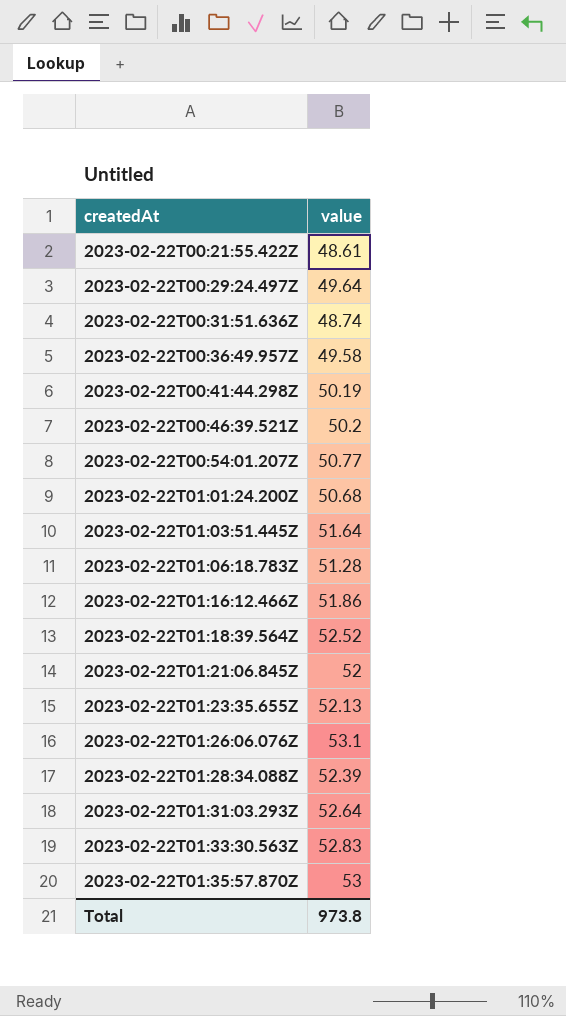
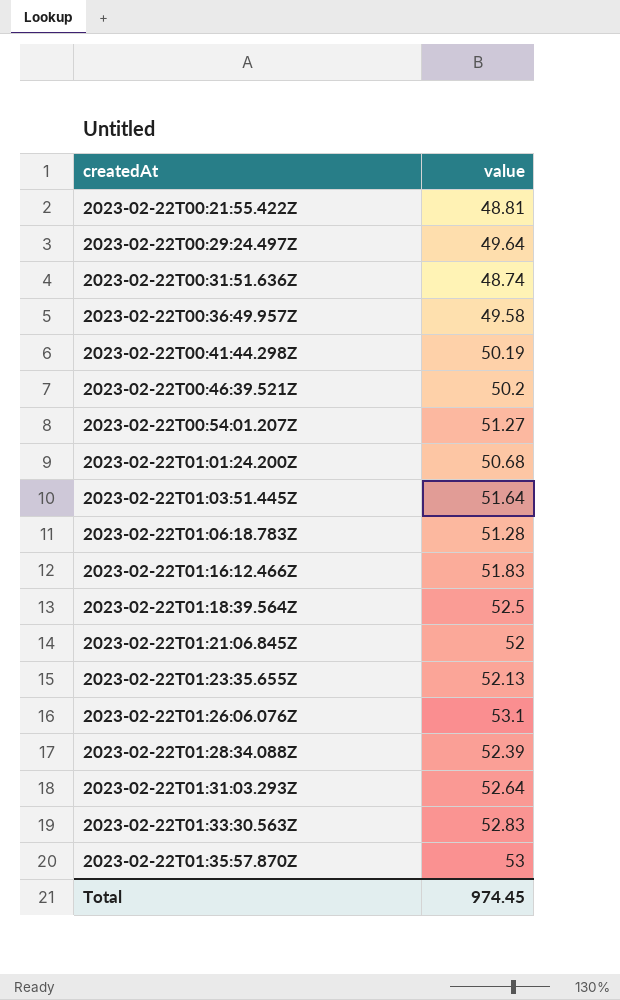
2023-02-22T00:21:55.422Z | value: 48.61 -> 48.81
2023-02-22T00:54:01.207Z | value: 50.77 -> 51.27
2023-02-22T01:16:12.466Z | value: 51.86 -> 51.83
2023-02-22T01:18:39.564Z | value: 52.52 -> 52.5
Total | value: 973.8 -> 974.45

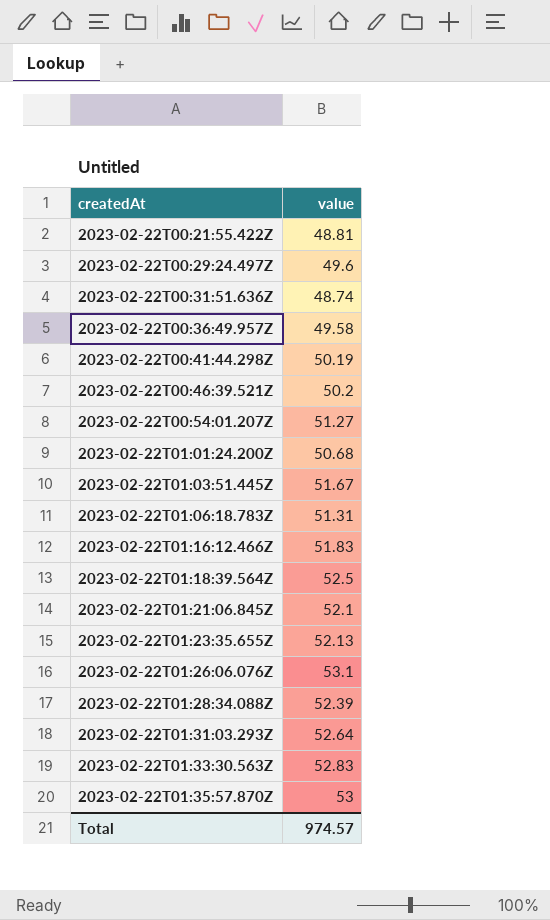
2023-02-22T00:29:24.497Z | value: 49.64 -> 49.6
2023-02-22T01:03:51.445Z | value: 51.64 -> 51.67
2023-02-22T01:06:18.783Z | value: 51.28 -> 51.31
2023-02-22T01:21:06.845Z | value: 52 -> 52.1
Total | value: 974.45 -> 974.57

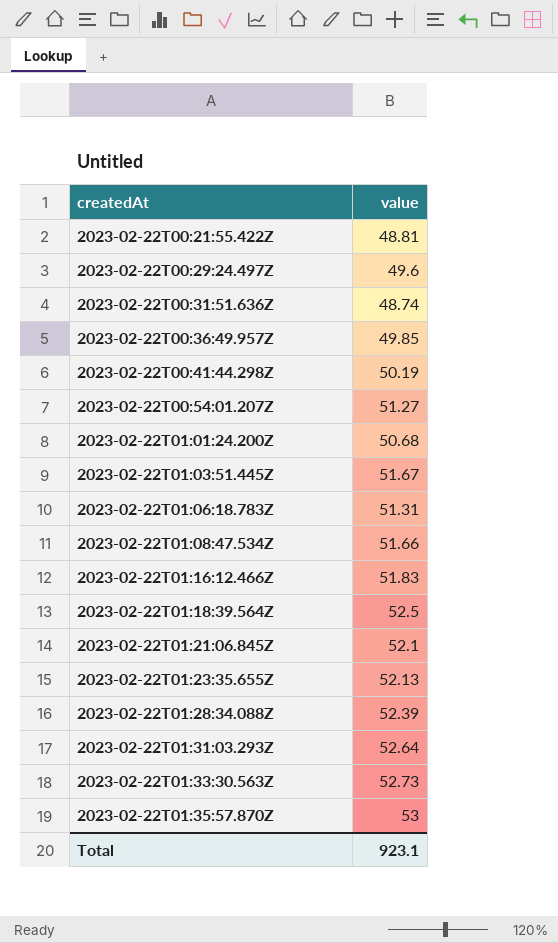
row 2023-02-22T00:46:39.521Z: 50.2 -> none
row 2023-02-22T01:26:06.076Z: 53.1 -> none
2023-02-22T00:36:49.957Z | value: 49.58 -> 49.85
row 2023-02-22T01:08:47.534Z: none -> 51.66
2023-02-22T01:33:30.563Z | value: 52.83 -> 52.73
Total | value: 974.57 -> 923.1

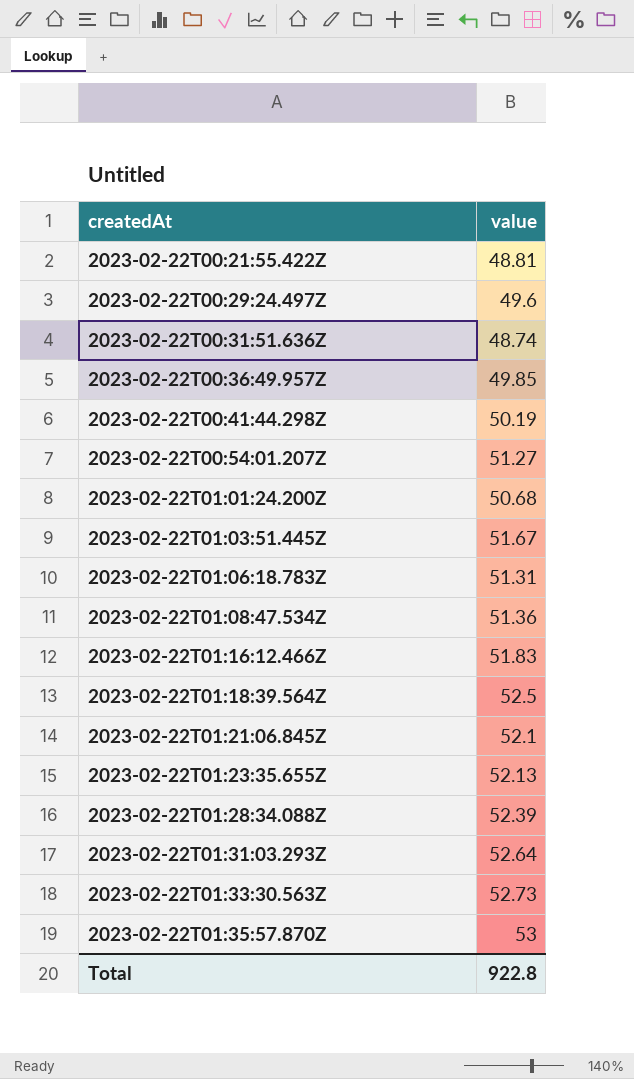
2023-02-22T01:08:47.534Z | value: 51.66 -> 51.36
Total | value: 923.1 -> 922.8

